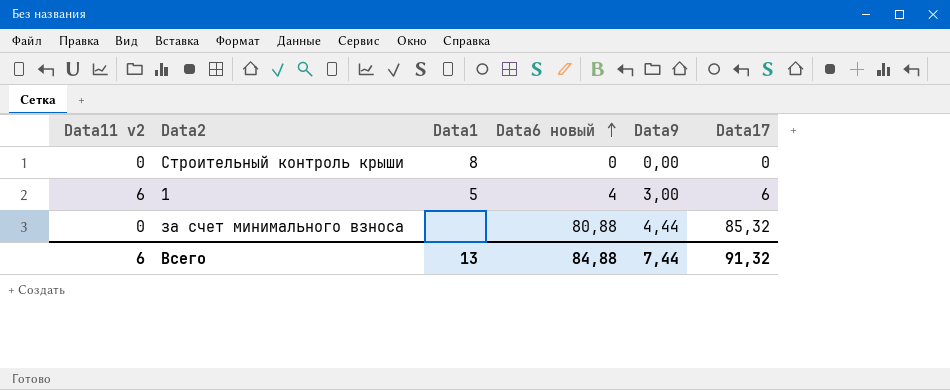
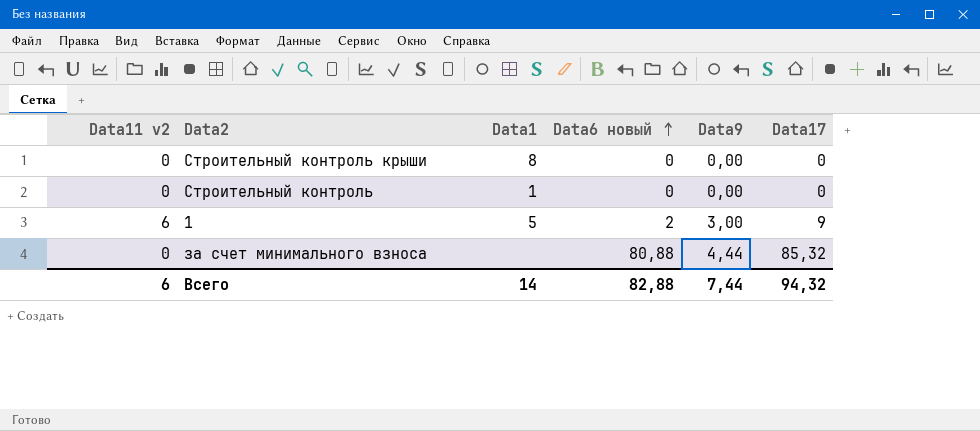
row Строительный контроль: none -> 0 | 1 | 0 | 0,00 | 0
1 | Data6 новый: 4 -> 2
1 | Data17: 6 -> 9
Всего | Data1: 13 -> 14
Всего | Data6 новый: 84,88 -> 82,88
Всего | Data17: 91,32 -> 94,32

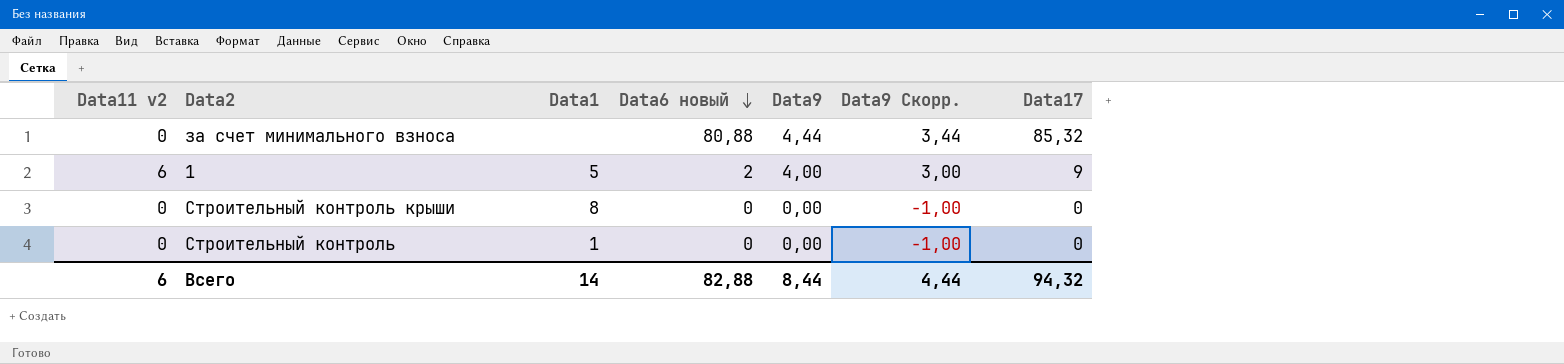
row order: Data6 новый ascending -> Data6 новый descending
column Data9 Скорр. | formula: none -> [Data9] - 1
1 | Data9: 3,00 -> 4,00
Всего | Data9: 7,44 -> 8,44

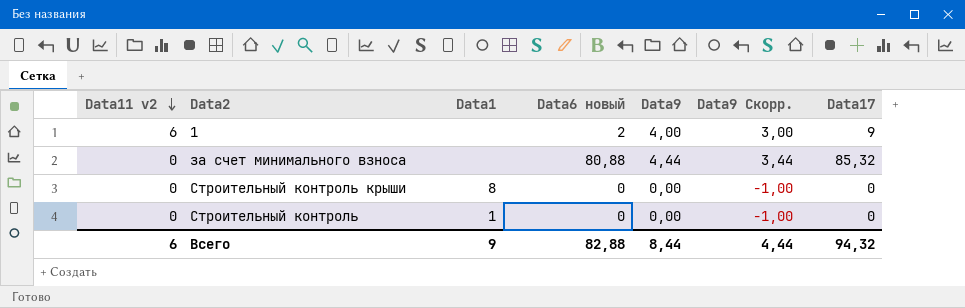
row order: Data6 новый descending -> Data11 v2 descending
1 | Data1: 5 -> none
Всего | Data1: 14 -> 9

